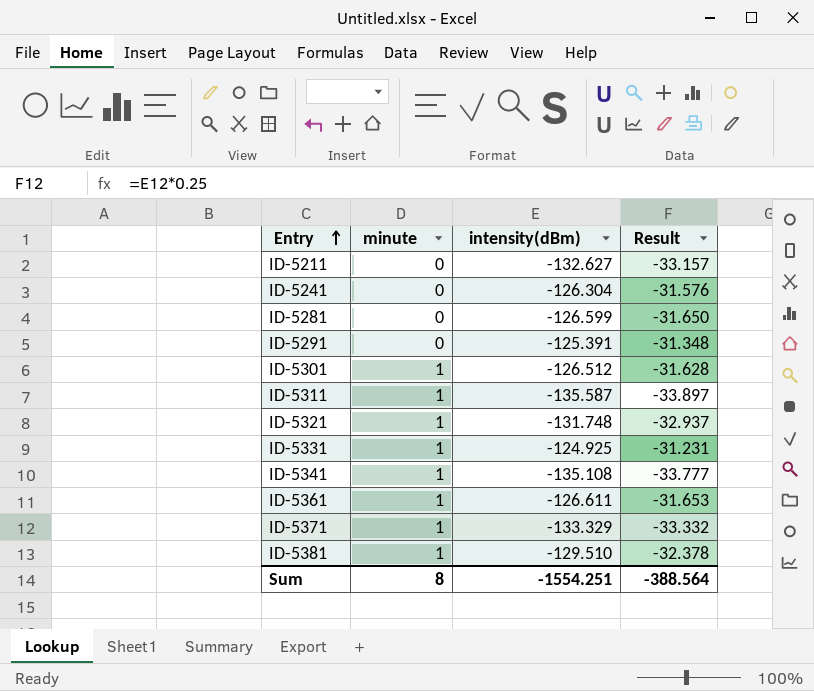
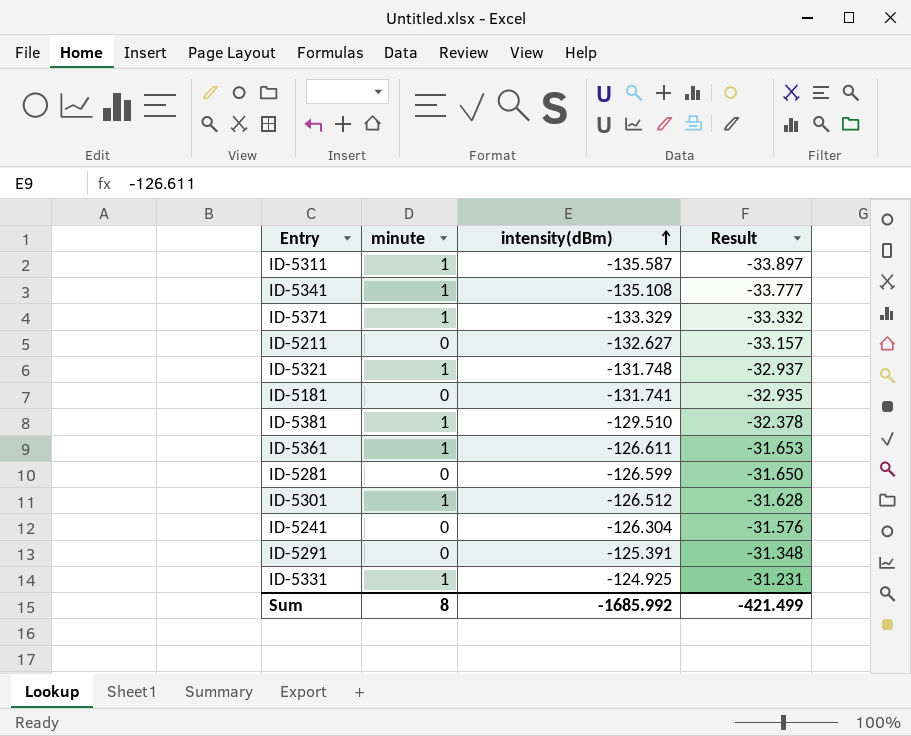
row order: Entry ascending -> intensity(dBm) ascending
row ID-5181: none -> 0 | -131.741 | -32.935
Sum | intensity(dBm): -1554.251 -> -1685.992
Sum | Result: -388.564 -> -421.499

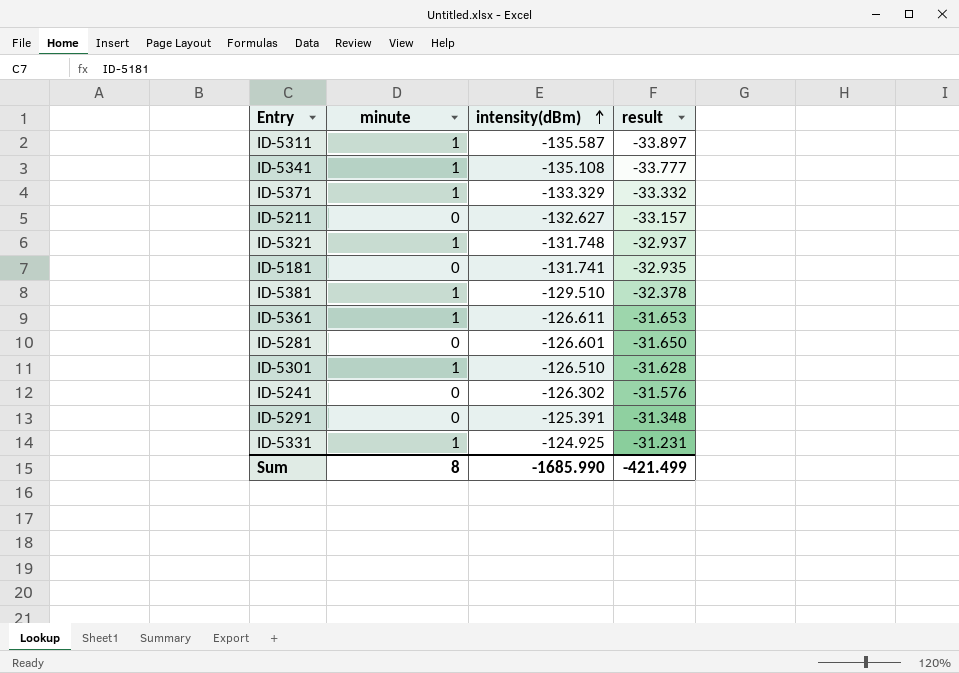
column name: Result -> result
ID-5281 | intensity(dBm): -126.599 -> -126.601
ID-5301 | intensity(dBm): -126.512 -> -126.510
ID-5241 | intensity(dBm): -126.304 -> -126.302
Sum | intensity(dBm): -1685.992 -> -1685.990

